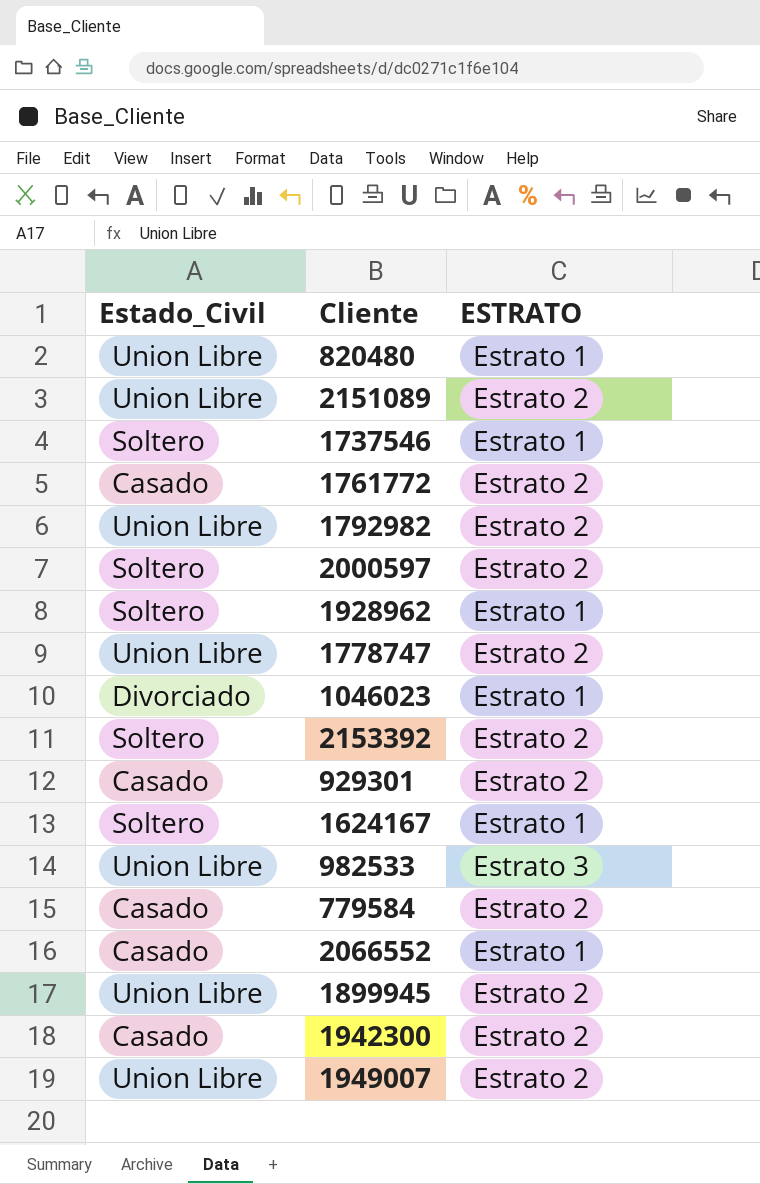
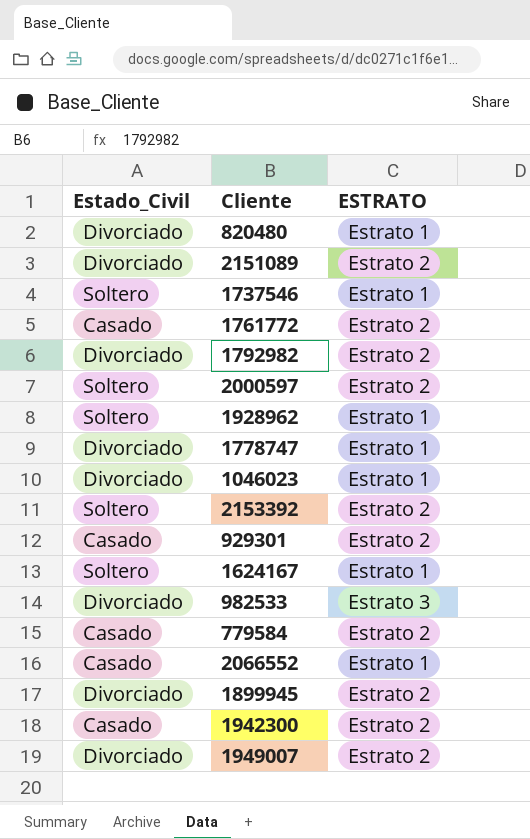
820480 | Estado_Civil: Union Libre -> Divorciado
2151089 | Estado_Civil: Union Libre -> Divorciado
1792982 | Estado_Civil: Union Libre -> Divorciado
1778747 | Estado_Civil: Union Libre -> Divorciado
1778747 | ESTRATO: Estrato 2 -> Estrato 1
982533 | Estado_Civil: Union Libre -> Divorciado
1899945 | Estado_Civil: Union Libre -> Divorciado
1949007 | Estado_Civil: Union Libre -> Divorciado

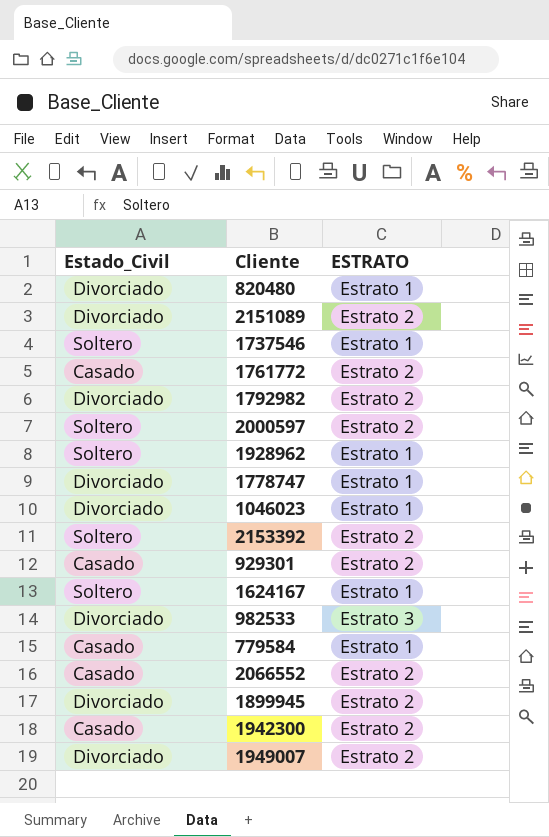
779584 | ESTRATO: Estrato 2 -> Estrato 1
2066552 | ESTRATO: Estrato 1 -> Estrato 2

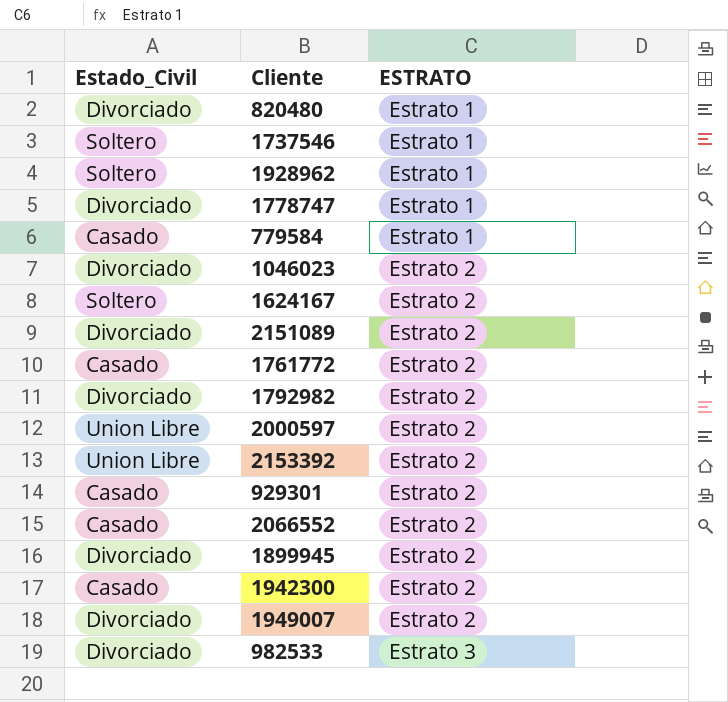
row order: none -> ESTRATO ascending
1046023 | ESTRATO: Estrato 1 -> Estrato 2
1624167 | ESTRATO: Estrato 1 -> Estrato 2
2000597 | Estado_Civil: Soltero -> Union Libre
2153392 | Estado_Civil: Soltero -> Union Libre

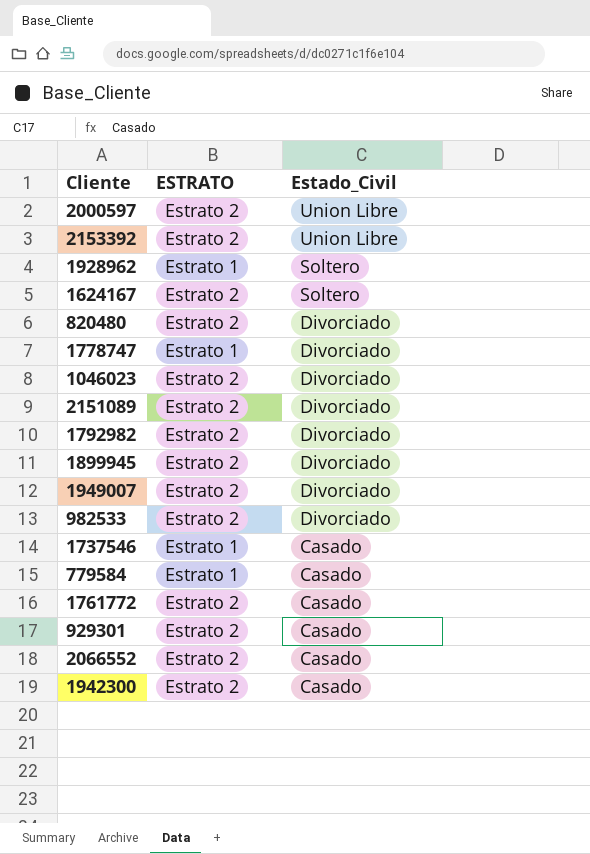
row order: ESTRATO ascending -> Estado_Civil descending
column Estado_Civil | position: 1 -> 3
820480 | ESTRATO: Estrato 1 -> Estrato 2
982533 | ESTRATO: Estrato 3 -> Estrato 2
1737546 | Estado_Civil: Soltero -> Casado

